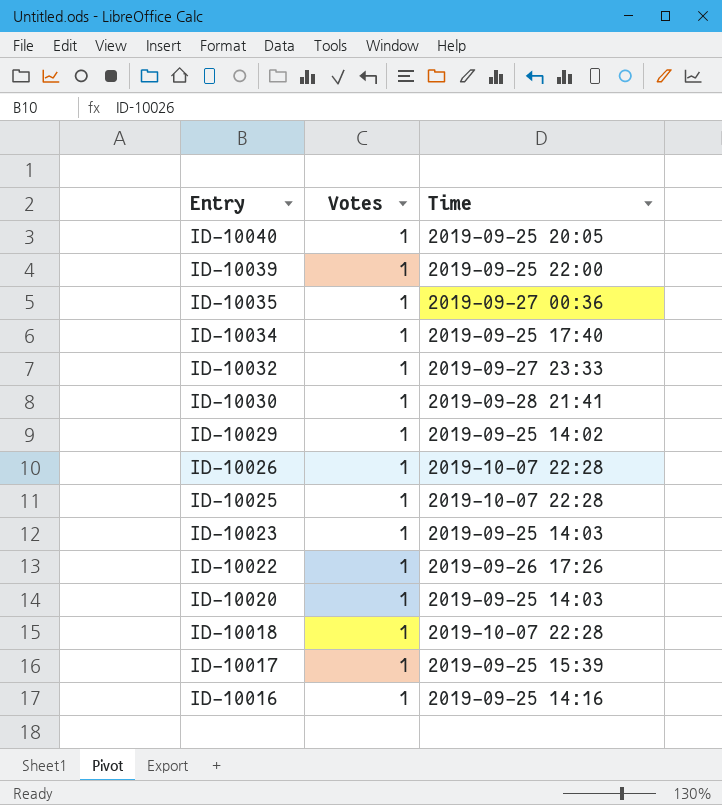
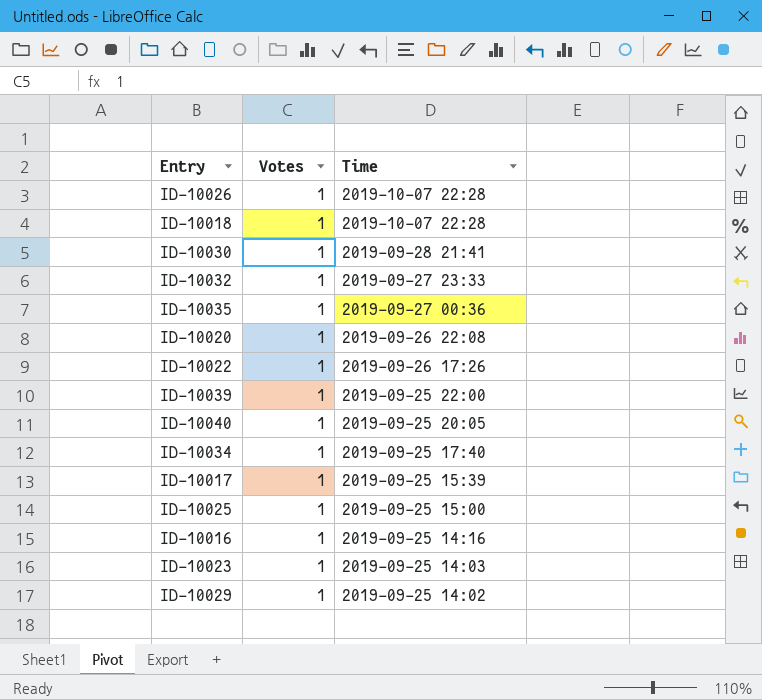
row order: Entry descending -> Time descending
ID-10020 | Time: 2019-09-25 14:03 -> 2019-09-26 22:08
ID-10025 | Time: 2019-10-07 22:28 -> 2019-09-25 15:00

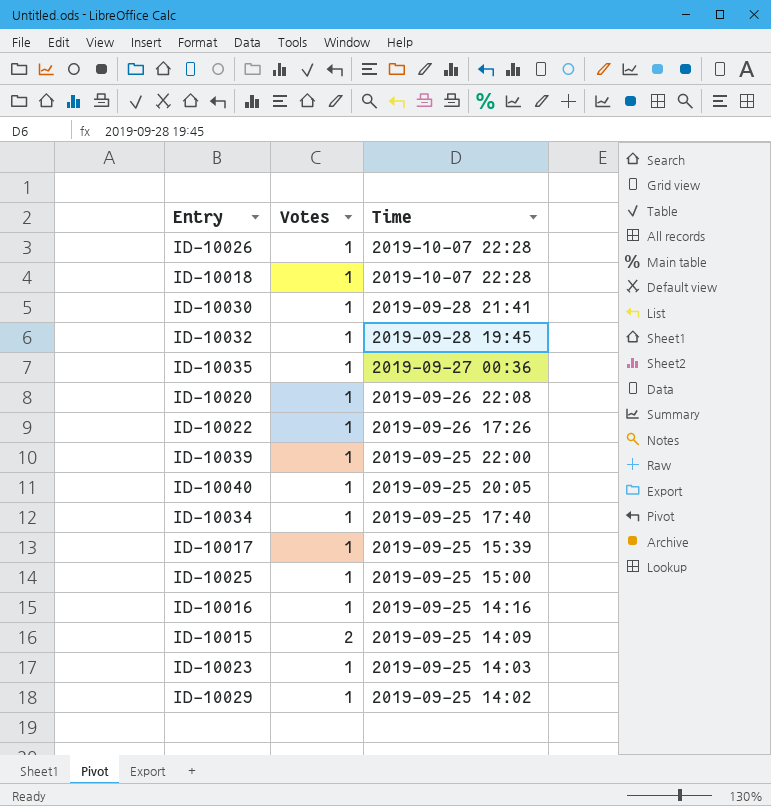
ID-10032 | Time: 2019-09-27 23:33 -> 2019-09-28 19:45
row ID-10015: none -> 2 | 2019-09-25 14:09

